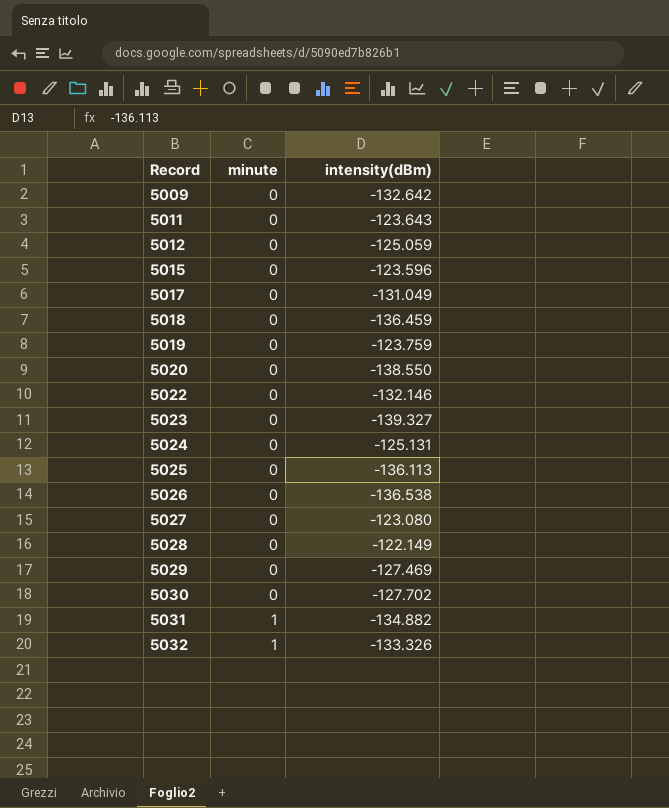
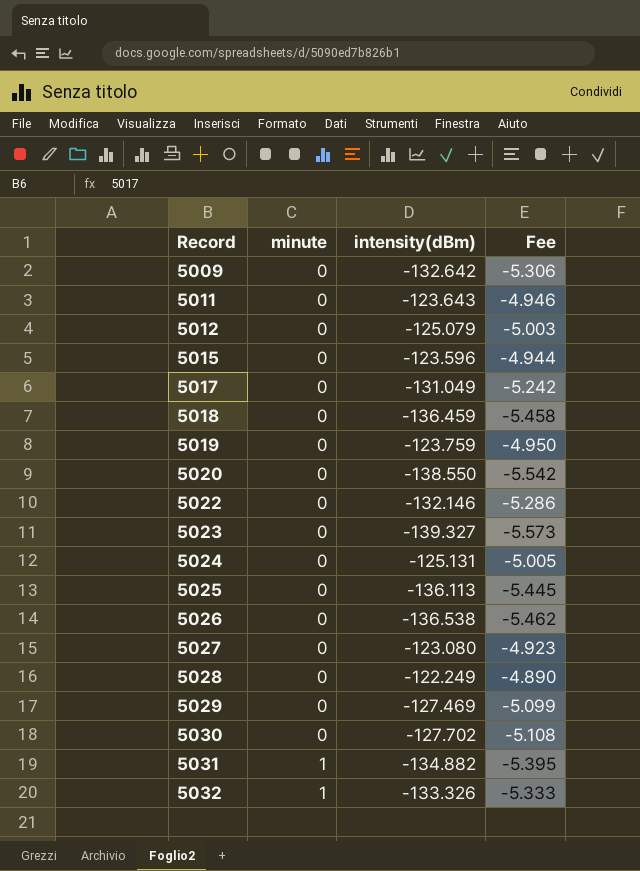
column Fee | formula: none -> [intensity(dBm)] * 0.04
5012 | intensity(dBm): -125.059 -> -125.079
5028 | intensity(dBm): -122.149 -> -122.249

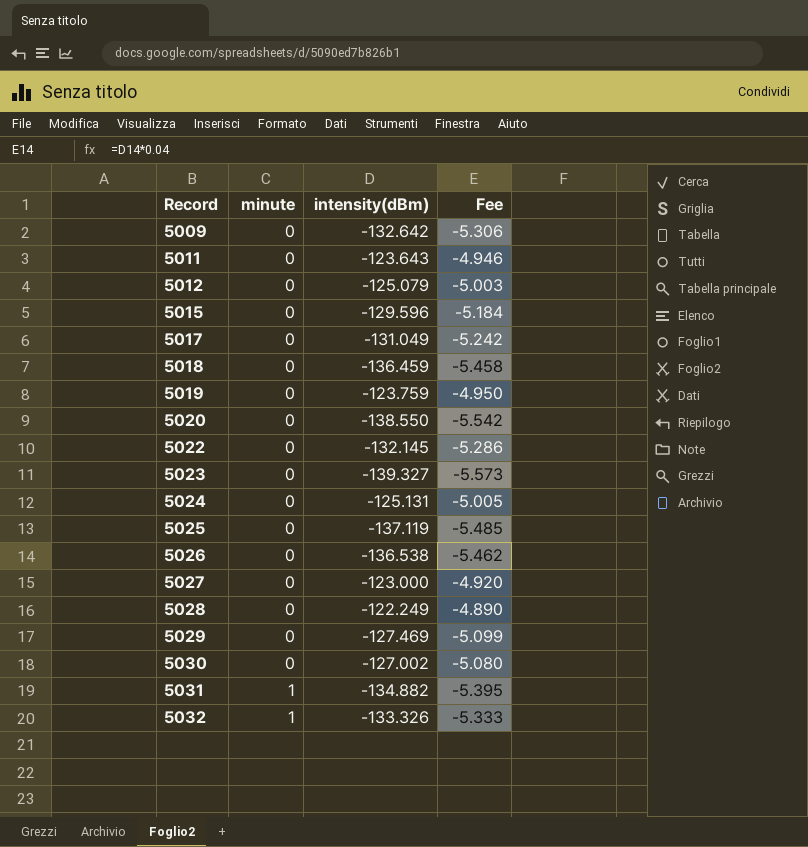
5015 | intensity(dBm): -123.596 -> -129.596
5015 | Fee: -4.944 -> -5.184
5022 | intensity(dBm): -132.146 -> -132.145
5025 | intensity(dBm): -136.113 -> -137.119
5025 | Fee: -5.445 -> -5.485
5027 | intensity(dBm): -123.080 -> -123.000
5027 | Fee: -4.923 -> -4.920
5030 | intensity(dBm): -127.702 -> -127.002
5030 | Fee: -5.108 -> -5.080

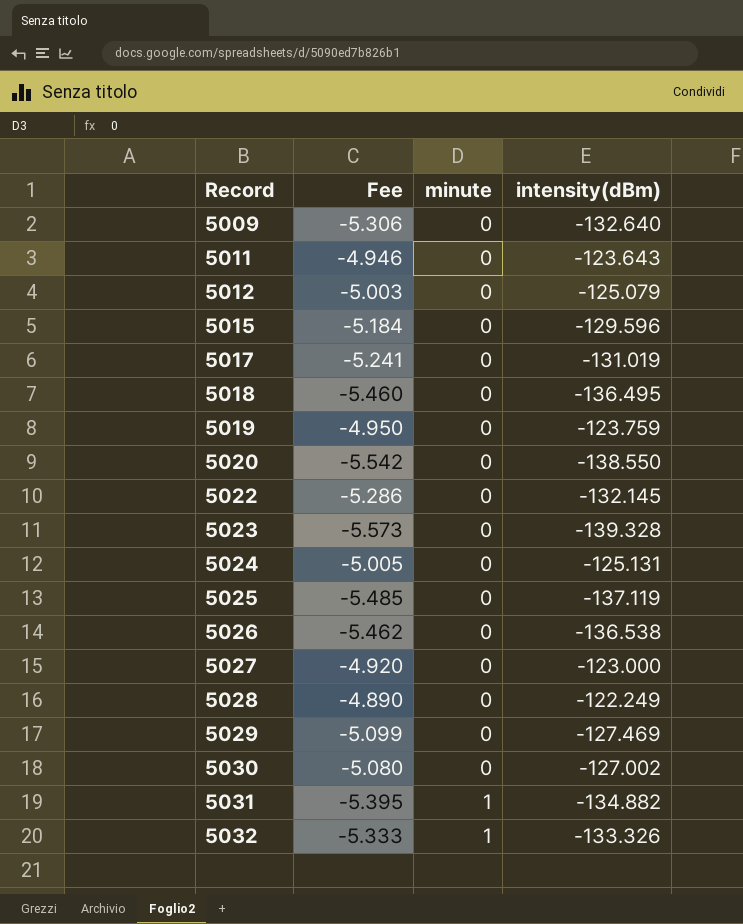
column Fee | position: 4 -> 2
5009 | intensity(dBm): -132.642 -> -132.640
5017 | Fee: -5.242 -> -5.241
5017 | intensity(dBm): -131.049 -> -131.019
5018 | Fee: -5.458 -> -5.460
5018 | intensity(dBm): -136.459 -> -136.495
5023 | intensity(dBm): -139.327 -> -139.328

